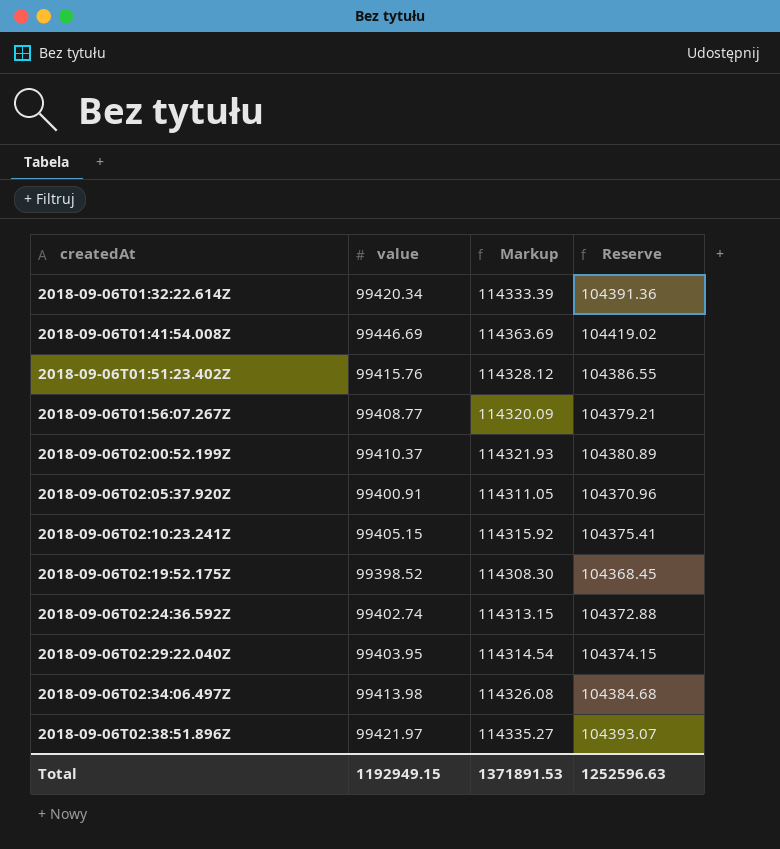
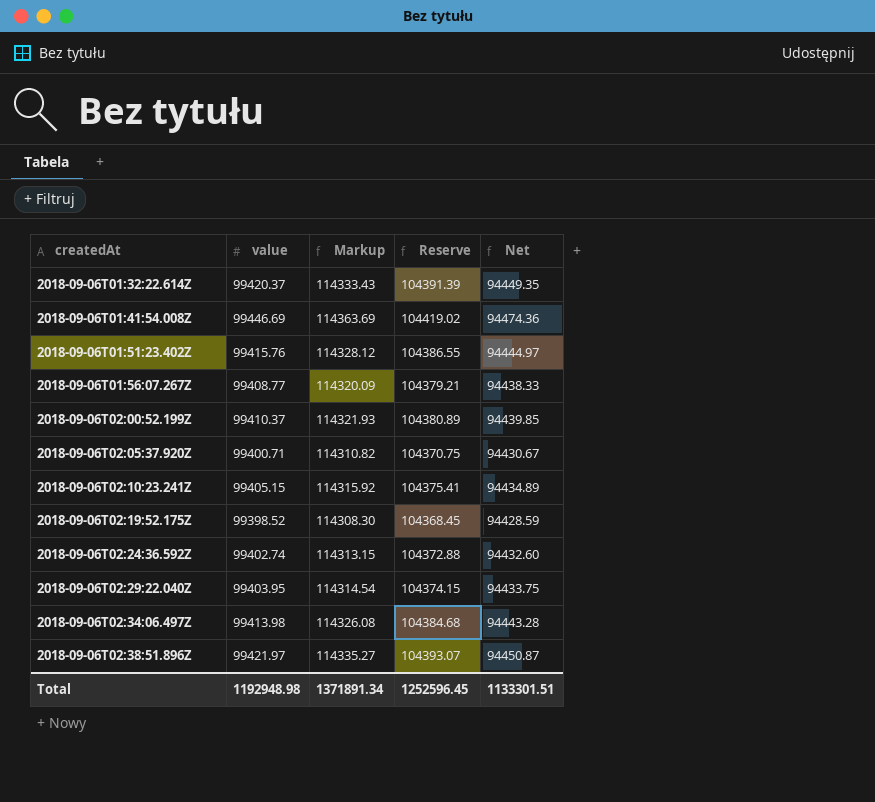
column Net | formula: none -> [value] * 0.95
2018-09-06T01:32:22.614Z | value: 99420.34 -> 99420.37
2018-09-06T01:32:22.614Z | Markup: 114333.39 -> 114333.43
2018-09-06T01:32:22.614Z | Reserve: 104391.36 -> 104391.39
2018-09-06T02:05:37.920Z | value: 99400.91 -> 99400.71
2018-09-06T02:05:37.920Z | Markup: 114311.05 -> 114310.82
2018-09-06T02:05:37.920Z | Reserve: 104370.96 -> 104370.75
Total | value: 1192949.15 -> 1192948.98
Total | Markup: 1371891.53 -> 1371891.34
Total | Reserve: 1252596.63 -> 1252596.45

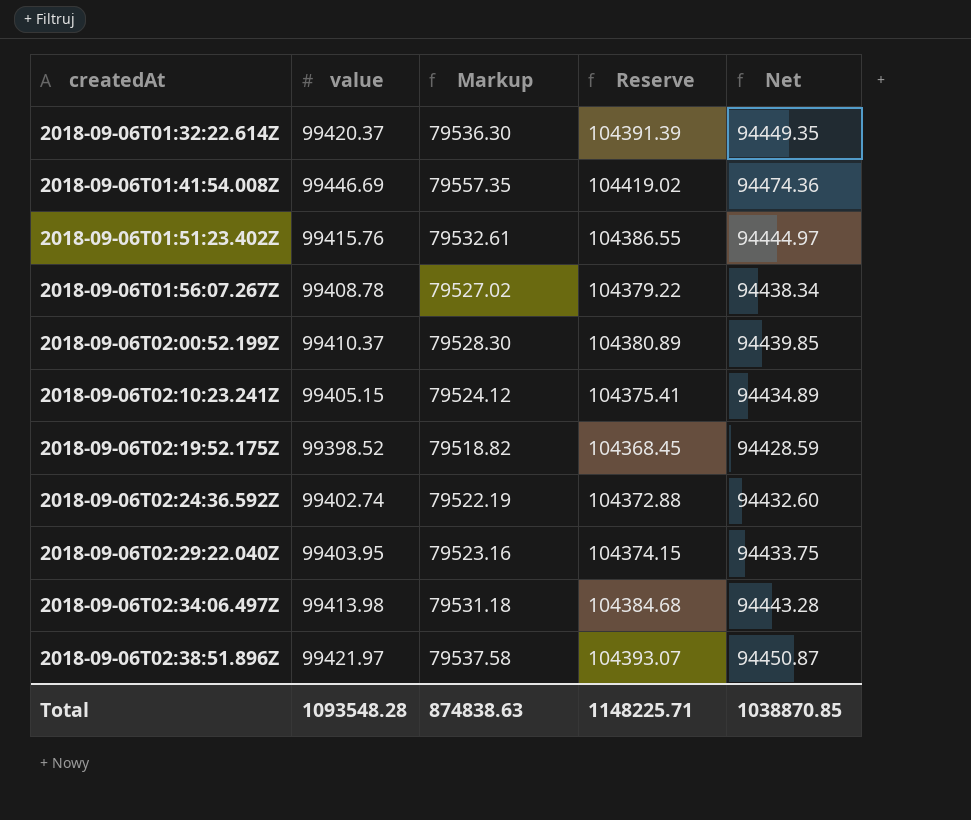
column Markup | formula: [value] * 1.15 -> [value] * 0.8
row 2018-09-06T02:05:37.920Z: 99400.71 | 114310.82 | 104370.75 | 94430.67 -> none
2018-09-06T01:56:07.267Z | value: 99408.77 -> 99408.78
2018-09-06T01:56:07.267Z | Reserve: 104379.21 -> 104379.22
2018-09-06T01:56:07.267Z | Net: 94438.33 -> 94438.34
Total | value: 1192948.98 -> 1093548.28
Total | Markup: 1371891.34 -> 874838.63
Total | Reserve: 1252596.45 -> 1148225.71
Total | Net: 1133301.51 -> 1038870.85

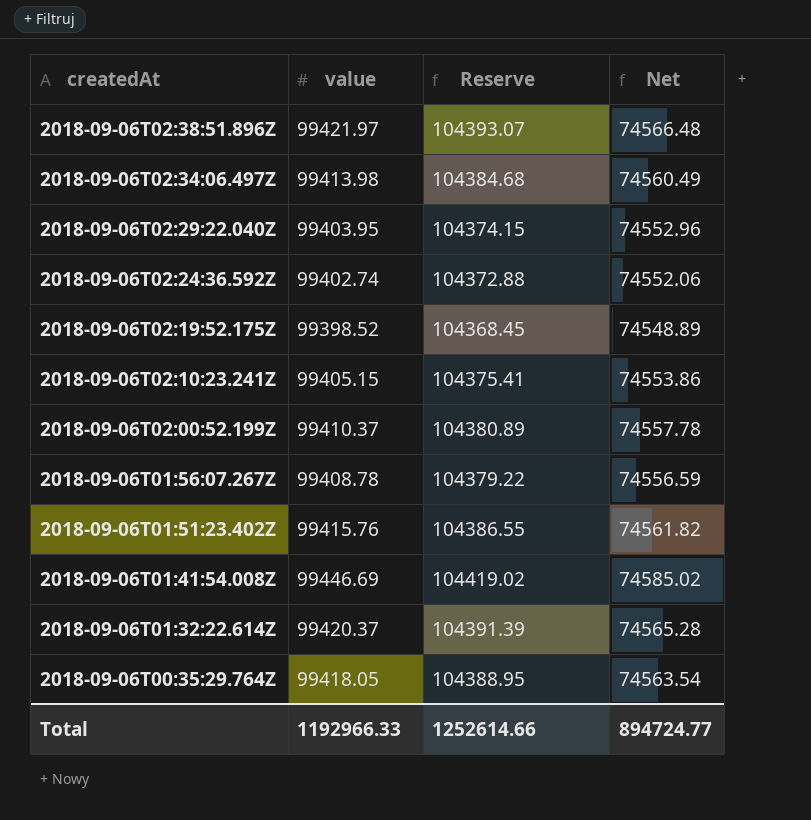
row order: createdAt ascending -> createdAt descending
column Markup | formula: [value] * 0.8 -> none
column Net | formula: [value] * 0.95 -> [value] * 0.75
row 2018-09-06T00:35:29.764Z: none -> 99418.05 | 104388.95 | 74563.54
Total | value: 1093548.28 -> 1192966.33
Total | Reserve: 1148225.71 -> 1252614.66
Total | Net: 1038870.85 -> 894724.77

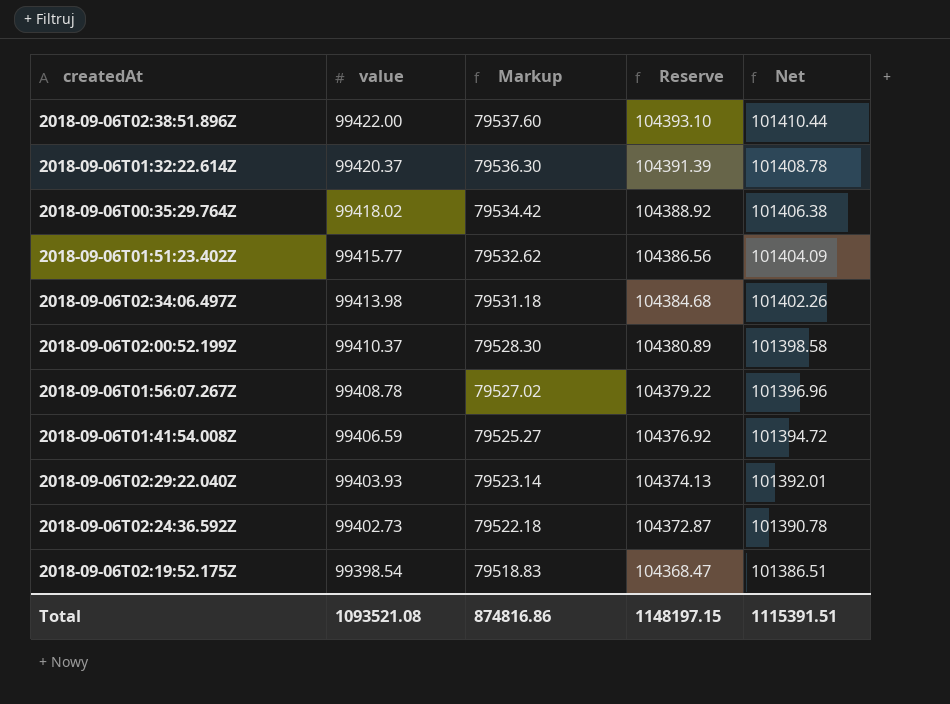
row order: createdAt descending -> value descending
column Markup | formula: none -> [value] * 0.8
column Net | formula: [value] * 0.75 -> [value] * 1.02
row 2018-09-06T02:10:23.241Z: 99405.15 | 104375.41 | 74553.86 -> none
2018-09-06T02:38:51.896Z | value: 99421.97 -> 99422.00
2018-09-06T02:38:51.896Z | Reserve: 104393.07 -> 104393.10
2018-09-06T00:35:29.764Z | value: 99418.05 -> 99418.02
2018-09-06T00:35:29.764Z | Reserve: 104388.95 -> 104388.92
2018-09-06T01:51:23.402Z | value: 99415.76 -> 99415.77
2018-09-06T01:51:23.402Z | Reserve: 104386.55 -> 104386.56
2018-09-06T01:41:54.008Z | value: 99446.69 -> 99406.59
2018-09-06T01:41:54.008Z | Reserve: 104419.02 -> 104376.92
2018-09-06T02:29:22.040Z | value: 99403.95 -> 99403.93
2018-09-06T02:29:22.040Z | Reserve: 104374.15 -> 104374.13
2018-09-06T02:24:36.592Z | value: 99402.74 -> 99402.73
2018-09-06T02:24:36.592Z | Reserve: 104372.88 -> 104372.87
2018-09-06T02:19:52.175Z | value: 99398.52 -> 99398.54
2018-09-06T02:19:52.175Z | Reserve: 104368.45 -> 104368.47
Total | value: 1192966.33 -> 1093521.08
Total | Reserve: 1252614.66 -> 1148197.15
Total | Net: 894724.77 -> 1115391.51

